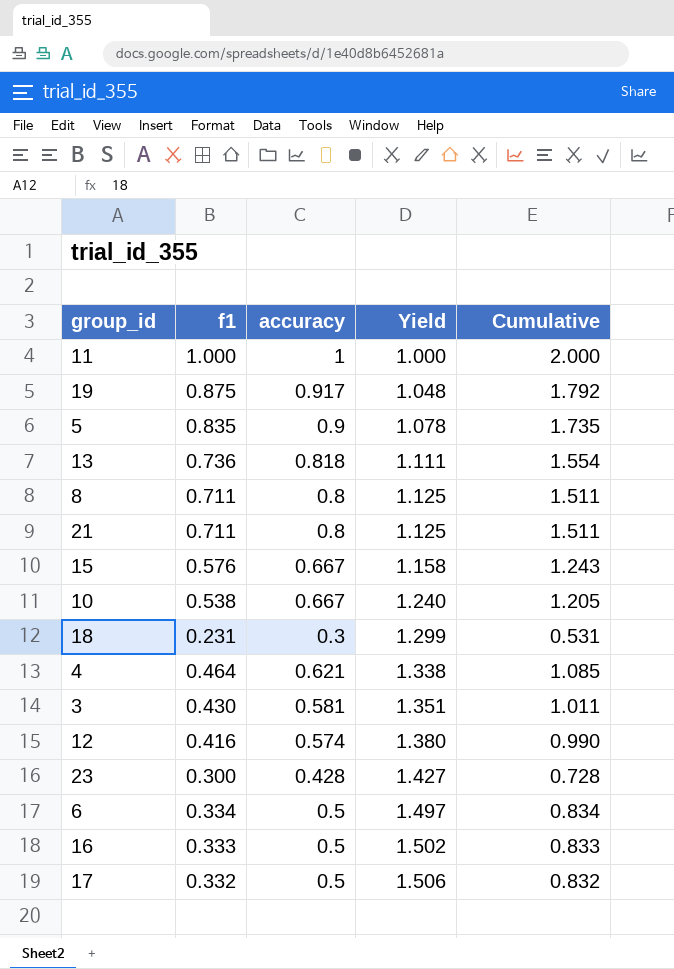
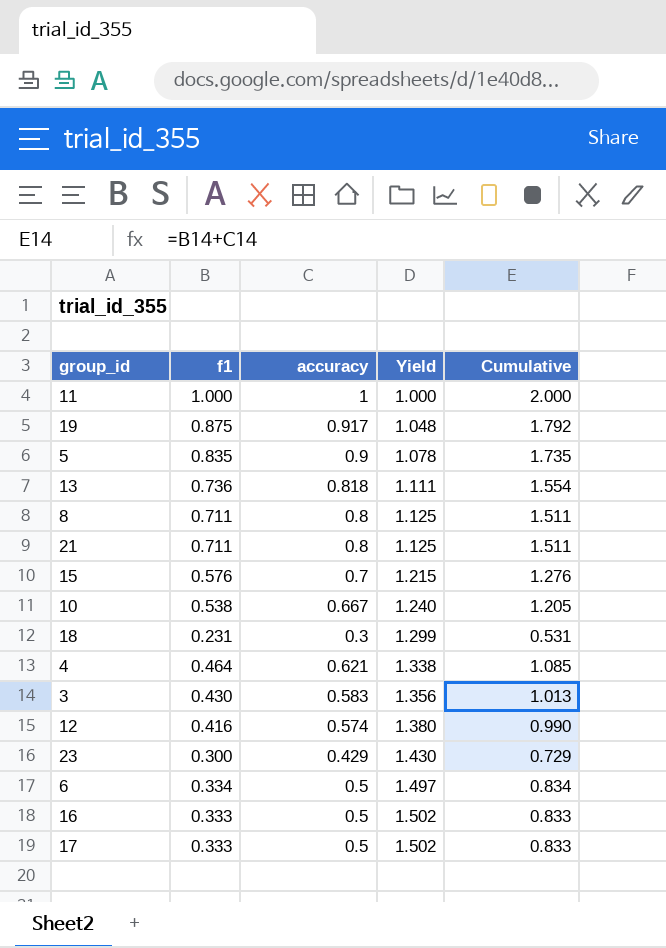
15 | accuracy: 0.667 -> 0.7
15 | Yield: 1.158 -> 1.215
15 | Cumulative: 1.243 -> 1.276
3 | accuracy: 0.581 -> 0.583
3 | Yield: 1.351 -> 1.356
3 | Cumulative: 1.011 -> 1.013
23 | accuracy: 0.428 -> 0.429
23 | Yield: 1.427 -> 1.430
23 | Cumulative: 0.728 -> 0.729
17 | f1: 0.332 -> 0.333
17 | Yield: 1.506 -> 1.502
17 | Cumulative: 0.832 -> 0.833

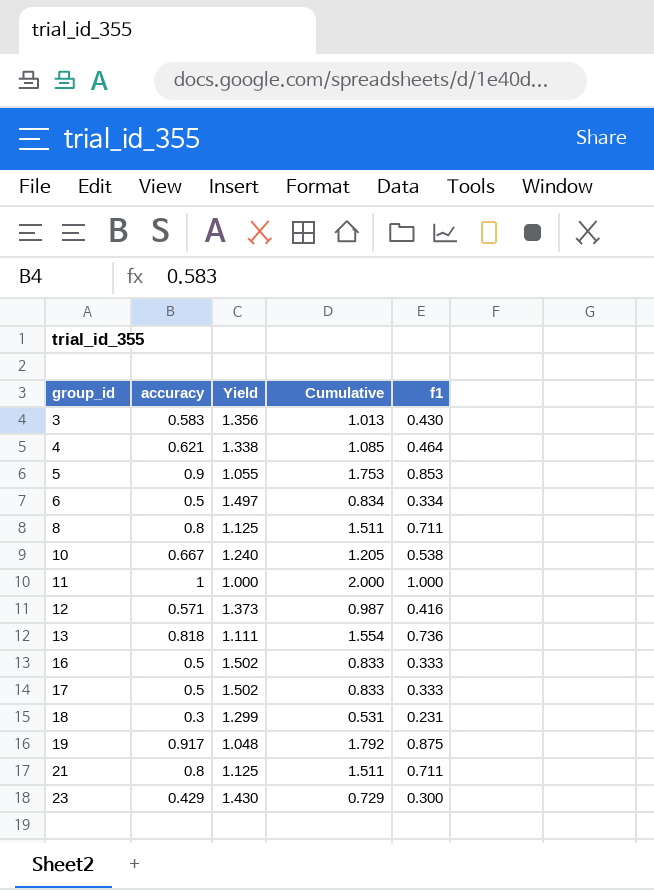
row order: Yield ascending -> group_id ascending
column f1 | position: 2 -> 5
row 15: 0.576 | 0.7 | 1.215 | 1.276 -> none
5 | Yield: 1.078 -> 1.055
5 | Cumulative: 1.735 -> 1.753
5 | f1: 0.835 -> 0.853
12 | accuracy: 0.574 -> 0.571
12 | Yield: 1.380 -> 1.373
12 | Cumulative: 0.990 -> 0.987

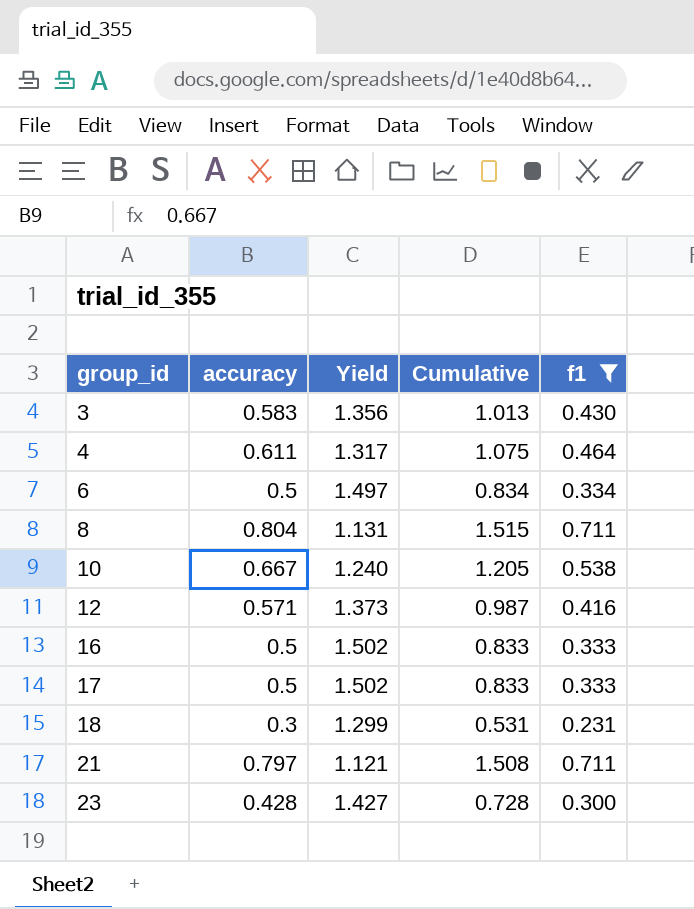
filter: none -> f1 <= 0.711
4 | accuracy: 0.621 -> 0.611
4 | Yield: 1.338 -> 1.317
4 | Cumulative: 1.085 -> 1.075
8 | accuracy: 0.8 -> 0.804
8 | Yield: 1.125 -> 1.131
8 | Cumulative: 1.511 -> 1.515
21 | accuracy: 0.8 -> 0.797
21 | Yield: 1.125 -> 1.121
21 | Cumulative: 1.511 -> 1.508
23 | accuracy: 0.429 -> 0.428
23 | Yield: 1.430 -> 1.427
23 | Cumulative: 0.729 -> 0.728

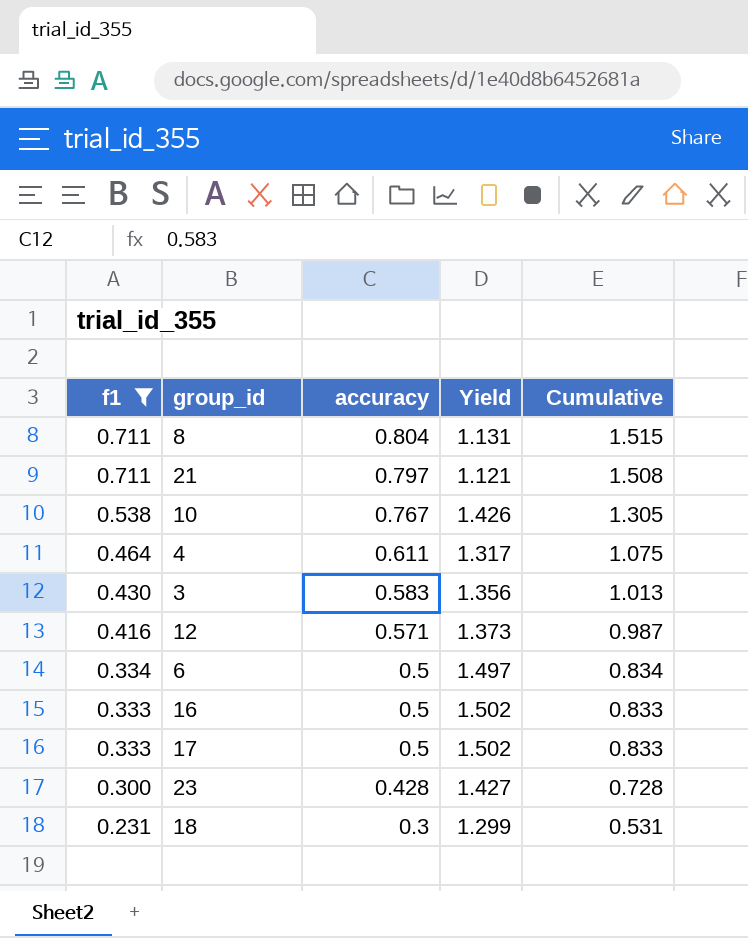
row order: group_id ascending -> f1 descending
column f1 | position: 5 -> 1
10 | accuracy: 0.667 -> 0.767
10 | Yield: 1.240 -> 1.426
10 | Cumulative: 1.205 -> 1.305

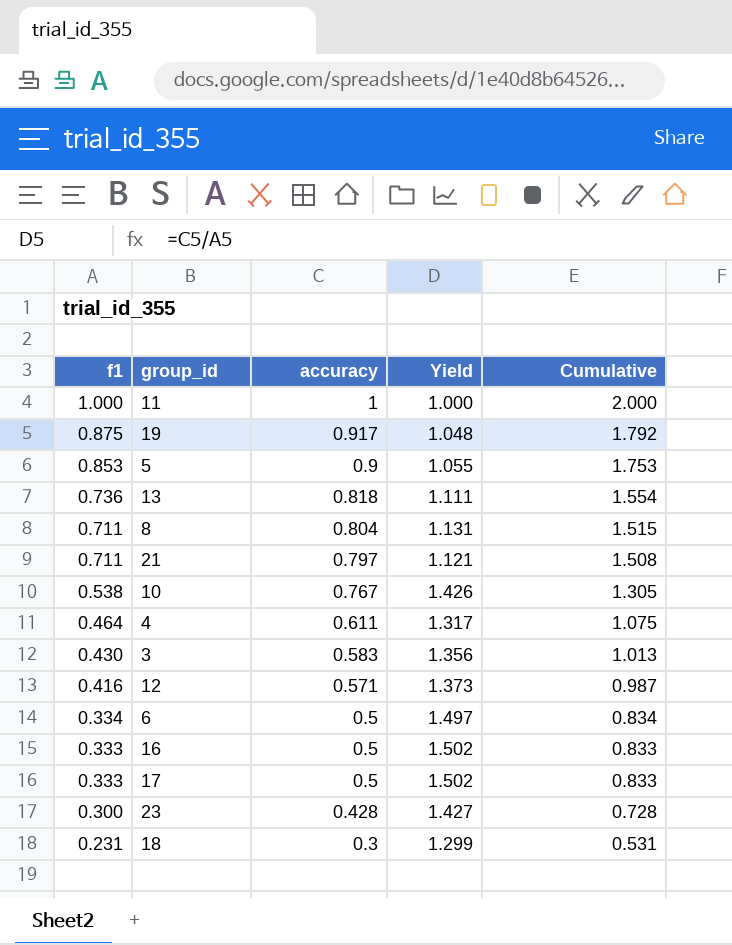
filter: f1 <= 0.711 -> none

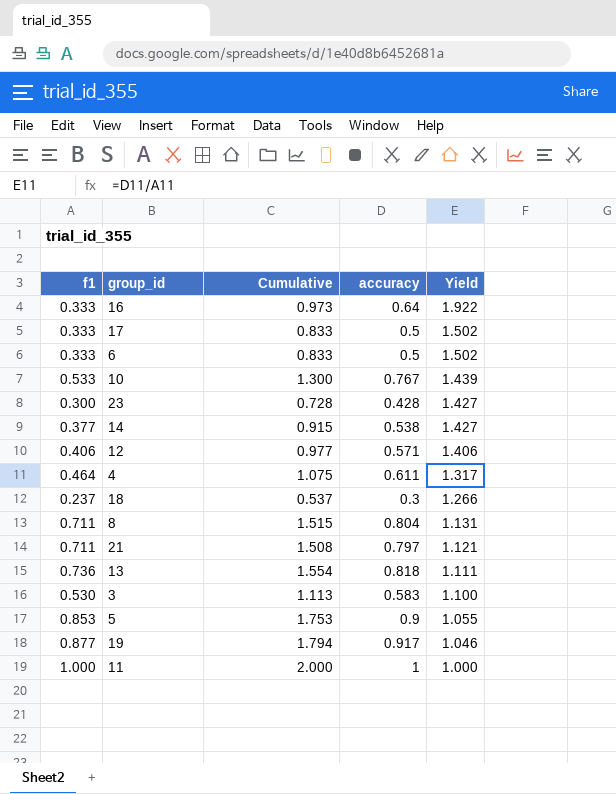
row order: f1 descending -> Yield descending
column Cumulative | position: 5 -> 3
16 | Cumulative: 0.833 -> 0.973
16 | accuracy: 0.5 -> 0.64
16 | Yield: 1.502 -> 1.922
6 | f1: 0.334 -> 0.333
6 | Cumulative: 0.834 -> 0.833
6 | Yield: 1.497 -> 1.502
10 | f1: 0.538 -> 0.533
10 | Cumulative: 1.305 -> 1.300
10 | Yield: 1.426 -> 1.439
row 14: none -> 0.377 | 0.915 | 0.538 | 1.427
12 | f1: 0.416 -> 0.406
12 | Cumulative: 0.987 -> 0.977
12 | Yield: 1.373 -> 1.406
18 | f1: 0.231 -> 0.237
18 | Cumulative: 0.531 -> 0.537
18 | Yield: 1.299 -> 1.266
3 | f1: 0.430 -> 0.530
3 | Cumulative: 1.013 -> 1.113
3 | Yield: 1.356 -> 1.100
19 | f1: 0.875 -> 0.877
19 | Cumulative: 1.792 -> 1.794
19 | Yield: 1.048 -> 1.046

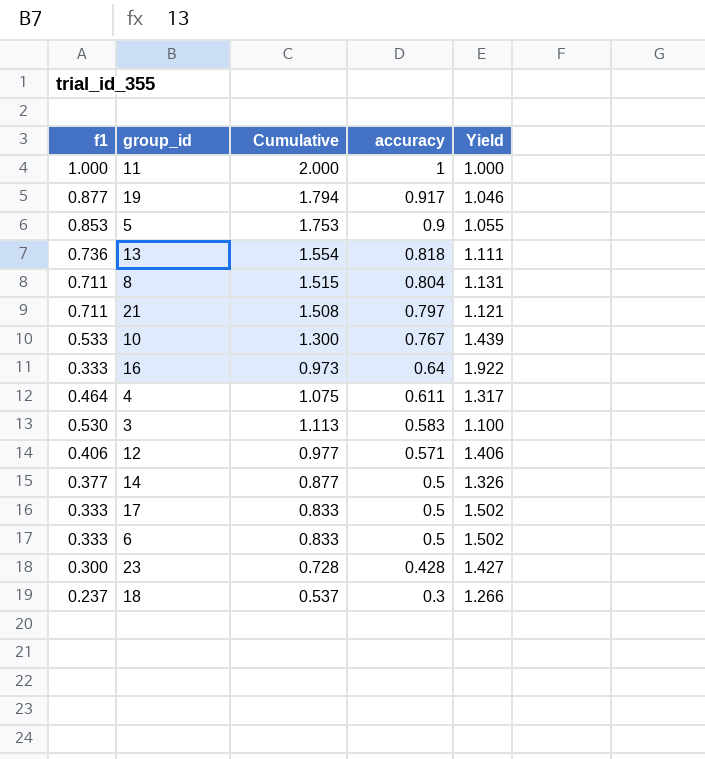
row order: Yield descending -> accuracy descending
14 | Cumulative: 0.915 -> 0.877
14 | accuracy: 0.538 -> 0.5
14 | Yield: 1.427 -> 1.326

